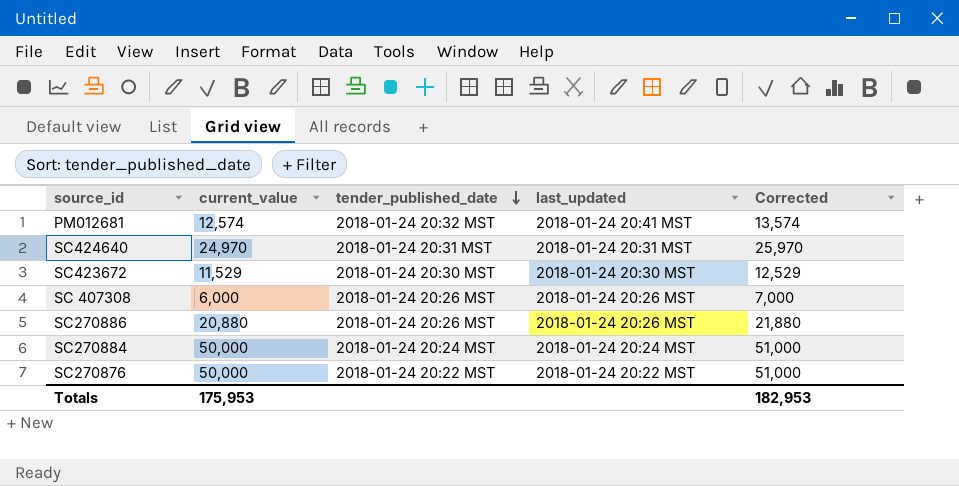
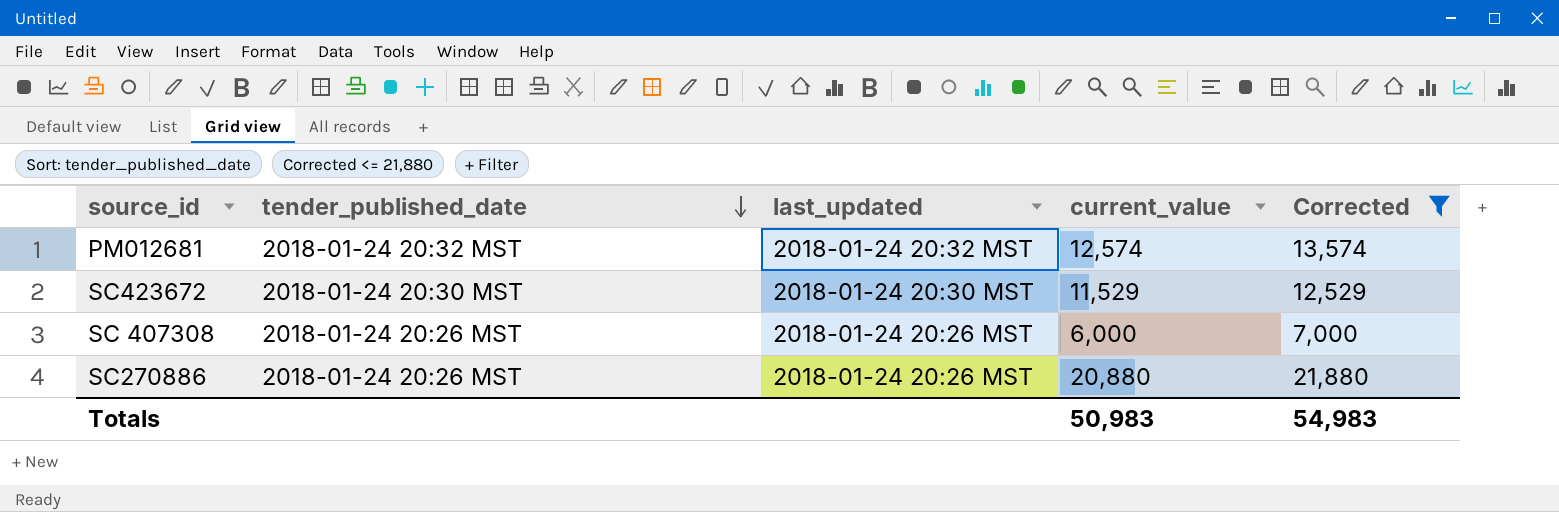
filter: none -> Corrected <= 21,880
column current_value | position: 2 -> 4
PM012681 | last_updated: 2018-01-24 20:41 MST -> 2018-01-24 20:32 MST
Totals | current_value: 175,953 -> 50,983
Totals | Corrected: 182,953 -> 54,983

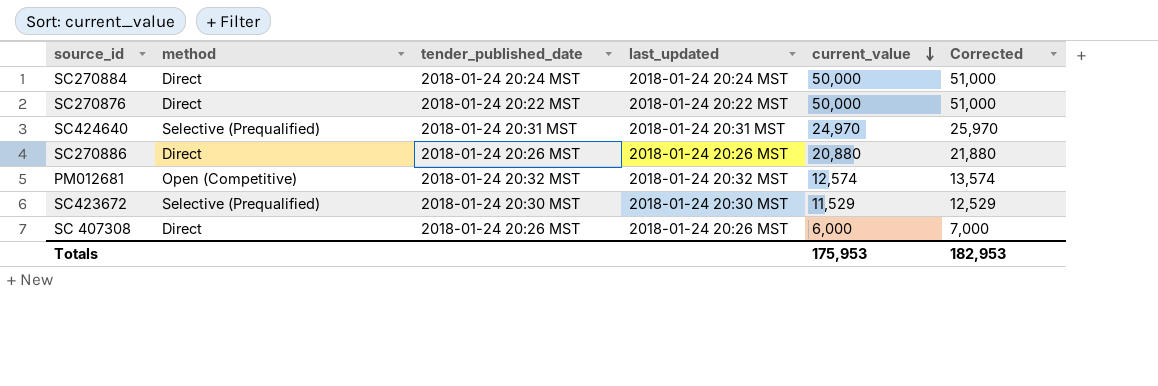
filter: Corrected <= 21,880 -> none
row order: tender_published_date descending -> current_value descending
column method | position: none -> 2
Totals | current_value: 50,983 -> 175,953
Totals | Corrected: 54,983 -> 182,953

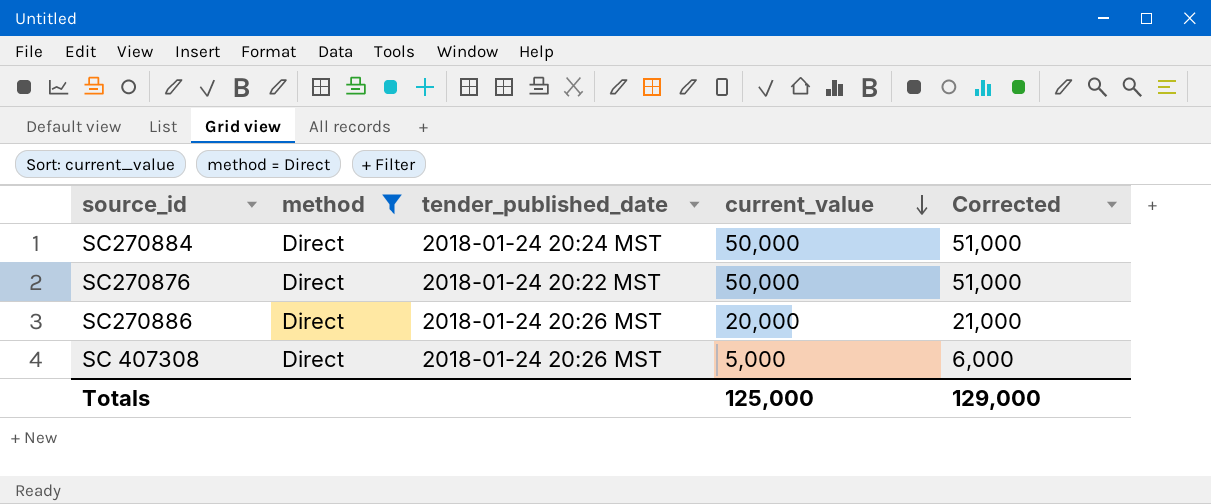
filter: none -> method = Direct
column last_updated | position: 4 -> none
SC270886 | current_value: 20,880 -> 20,000
SC270886 | Corrected: 21,880 -> 21,000
SC 407308 | current_value: 6,000 -> 5,000
SC 407308 | Corrected: 7,000 -> 6,000
Totals | current_value: 175,953 -> 125,000
Totals | Corrected: 182,953 -> 129,000

